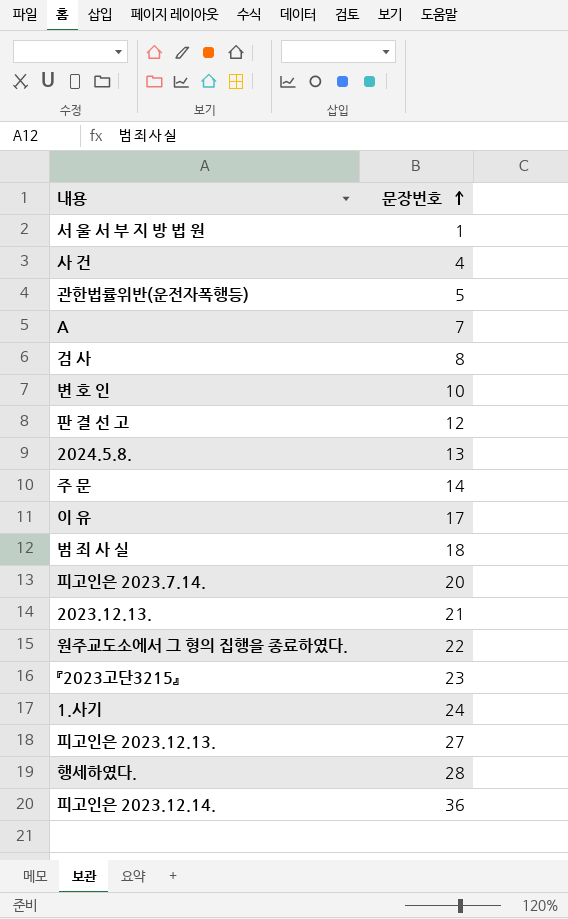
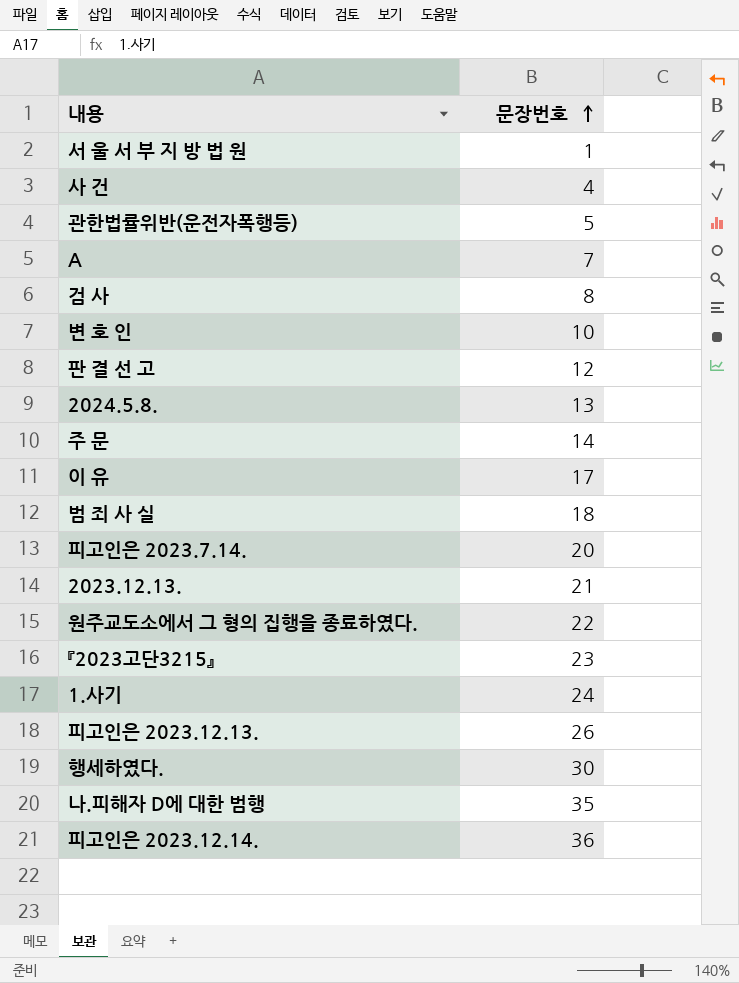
피고인은 2023.12.13. | 문장번호: 27 -> 26
행세하였다. | 문장번호: 28 -> 30
row 나.피해자 D에 대한 범행: none -> 35

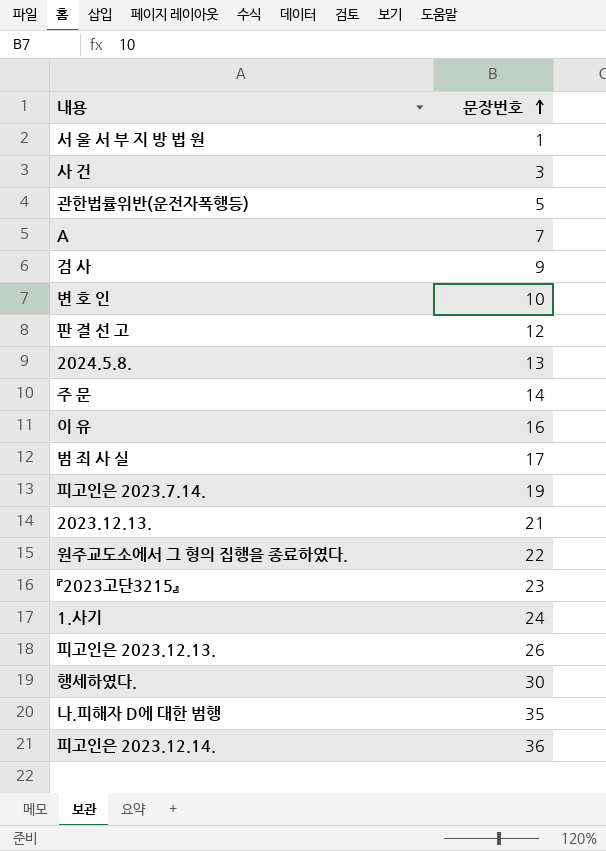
사 건 | 문장번호: 4 -> 3
검 사 | 문장번호: 8 -> 9
이 유 | 문장번호: 17 -> 16
범 죄 사 실 | 문장번호: 18 -> 17
피고인은 2023.7.14. | 문장번호: 20 -> 19

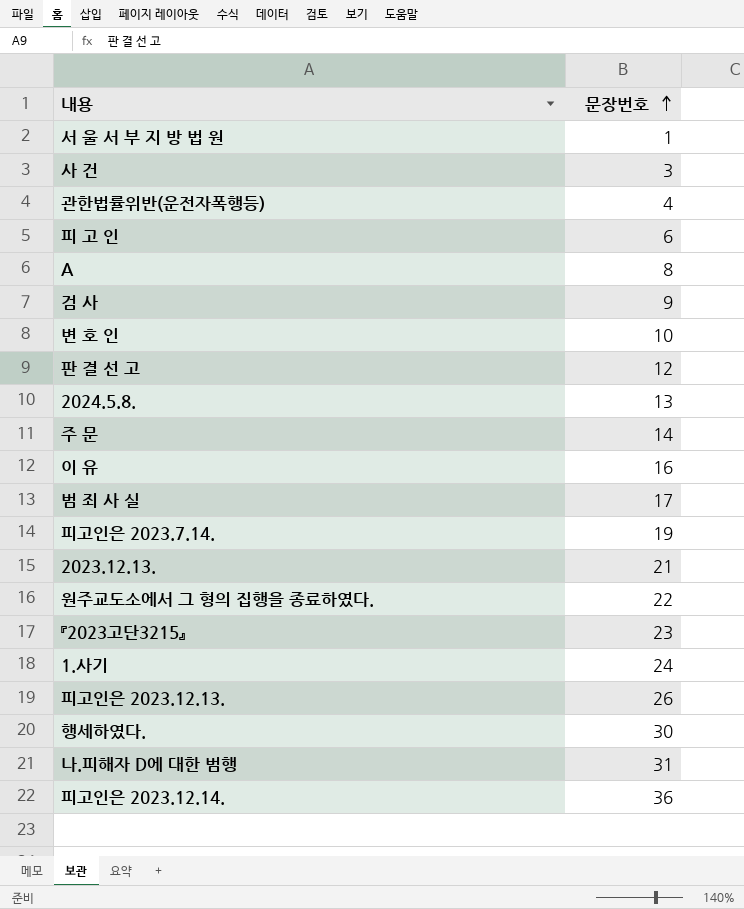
관한법률위반(운전자폭행등) | 문장번호: 5 -> 4
row 피 고 인: none -> 6
A | 문장번호: 7 -> 8
나.피해자 D에 대한 범행 | 문장번호: 35 -> 31

